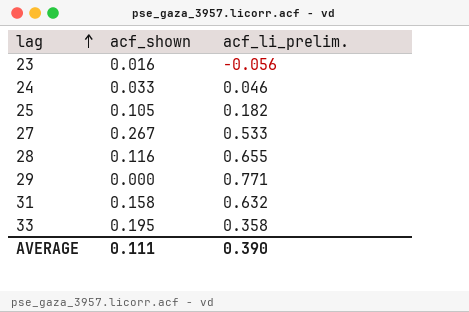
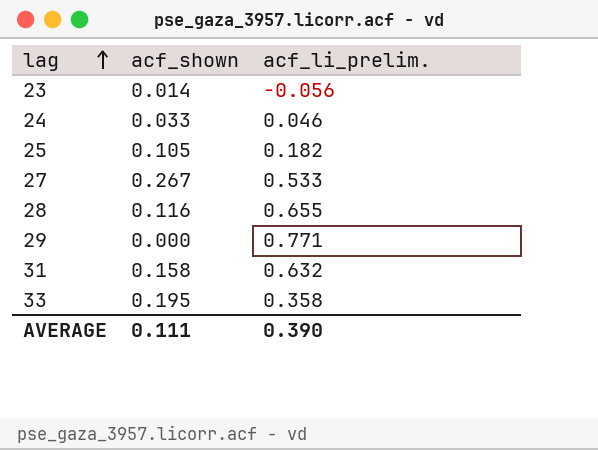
23 | acf_shown: 0.016 -> 0.014

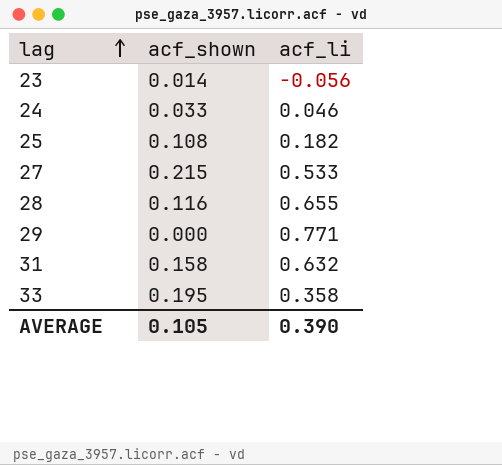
column name: acf_li_prelim. -> acf_li
25 | acf_shown: 0.105 -> 0.108
27 | acf_shown: 0.267 -> 0.215
AVERAGE | acf_shown: 0.111 -> 0.105

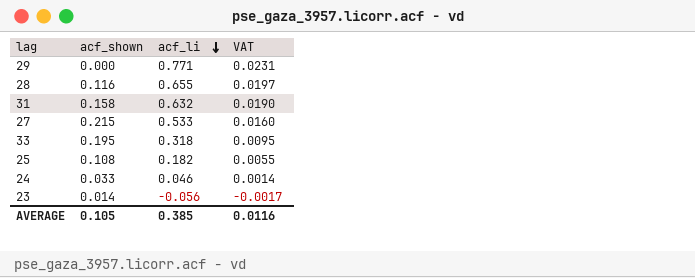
row order: lag ascending -> acf_li descending
column VAT | formula: none -> [acf_li] * 0.03
33 | acf_li: 0.358 -> 0.318
AVERAGE | acf_li: 0.390 -> 0.385

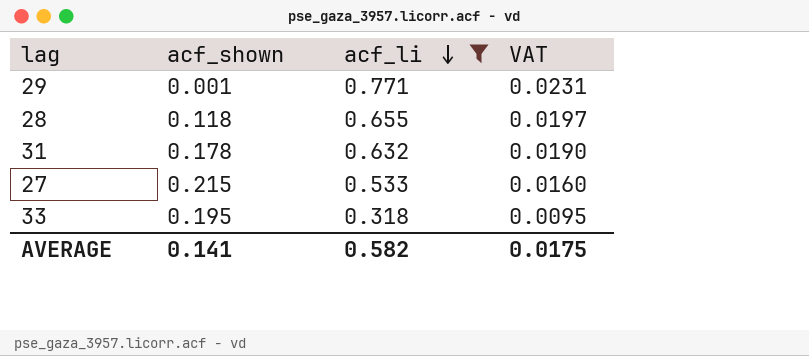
filter: none -> acf_li >= 0.318
29 | acf_shown: 0.000 -> 0.001
28 | acf_shown: 0.116 -> 0.118
31 | acf_shown: 0.158 -> 0.178
AVERAGE | acf_shown: 0.105 -> 0.141
AVERAGE | acf_li: 0.385 -> 0.582
AVERAGE | VAT: 0.0116 -> 0.0175

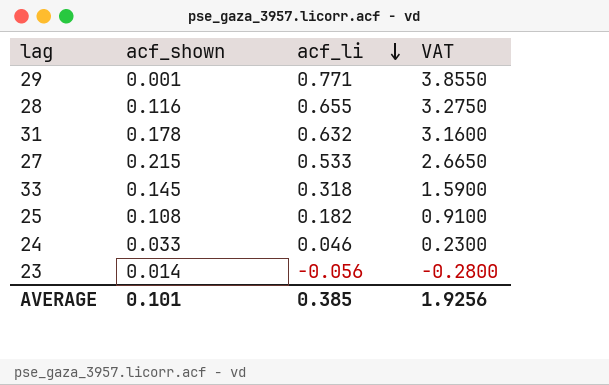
filter: acf_li >= 0.318 -> none
column VAT | formula: [acf_li] * 0.03 -> [acf_li] * 5
28 | acf_shown: 0.118 -> 0.116
33 | acf_shown: 0.195 -> 0.145
AVERAGE | acf_shown: 0.141 -> 0.101
AVERAGE | acf_li: 0.582 -> 0.385
AVERAGE | VAT: 0.0175 -> 1.9256

